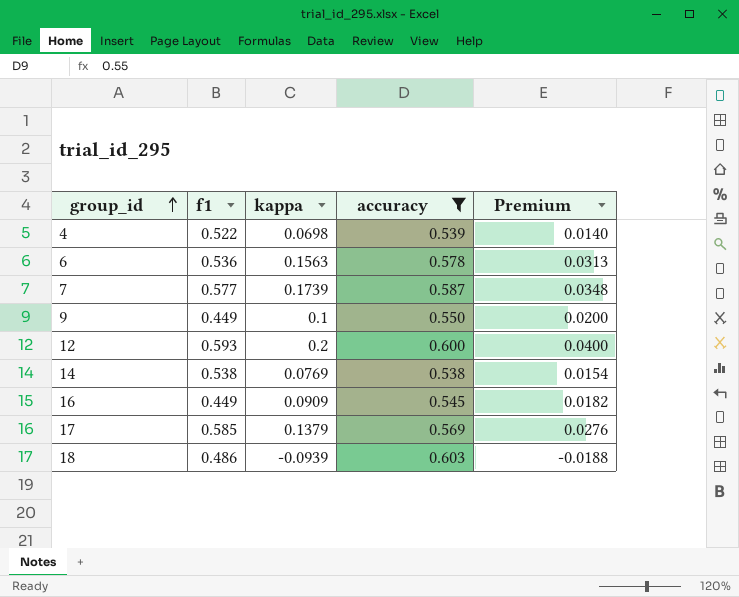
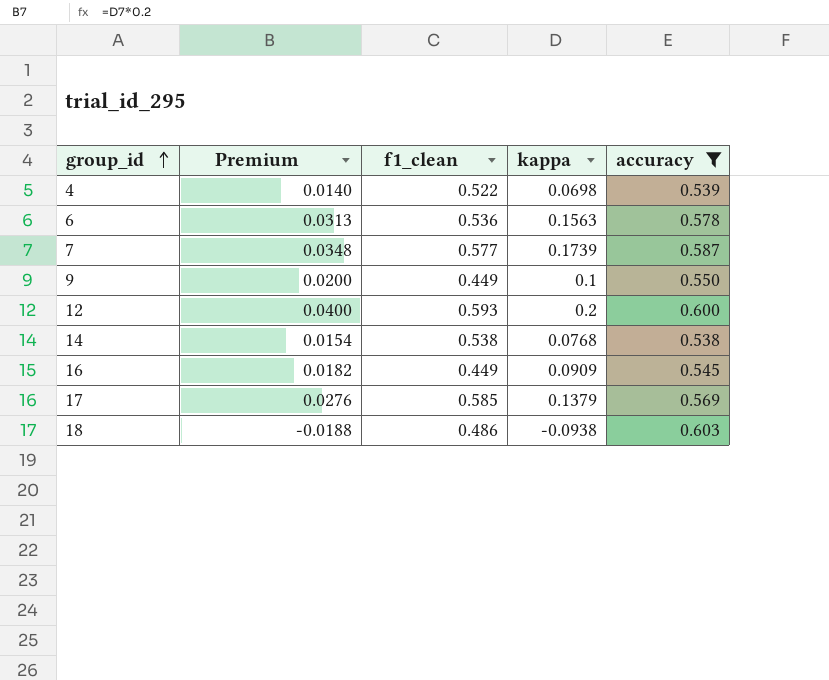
column Premium | position: 5 -> 2
column name: f1 -> f1_clean
14 | kappa: 0.0769 -> 0.0768
18 | kappa: -0.0939 -> -0.0938

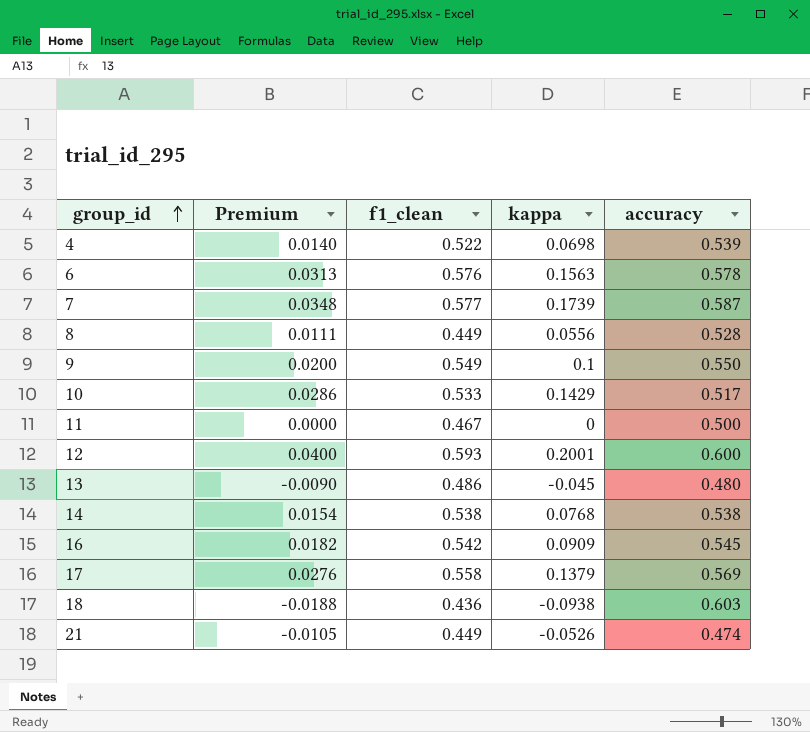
filter: accuracy >= 0.538 -> none
6 | f1_clean: 0.536 -> 0.576
9 | f1_clean: 0.449 -> 0.549
12 | kappa: 0.2 -> 0.2001
16 | f1_clean: 0.449 -> 0.542
17 | f1_clean: 0.585 -> 0.558
18 | f1_clean: 0.486 -> 0.436

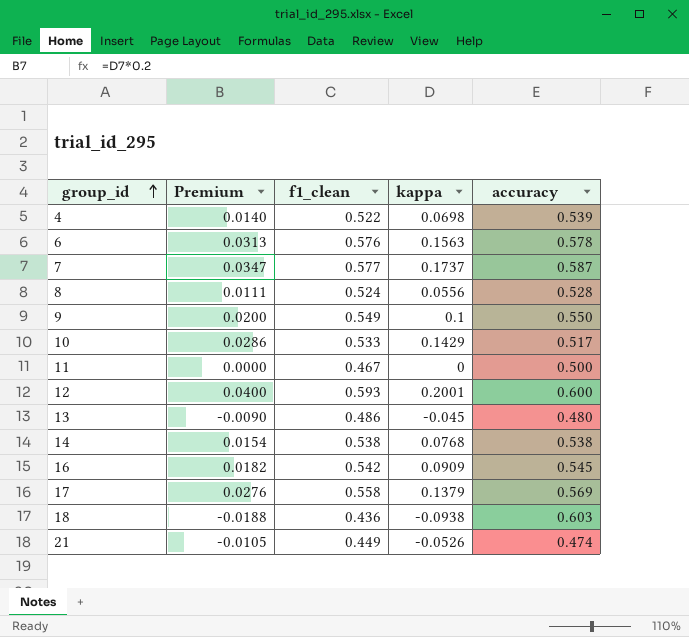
7 | Premium: 0.0348 -> 0.0347
7 | kappa: 0.1739 -> 0.1737
8 | f1_clean: 0.449 -> 0.524

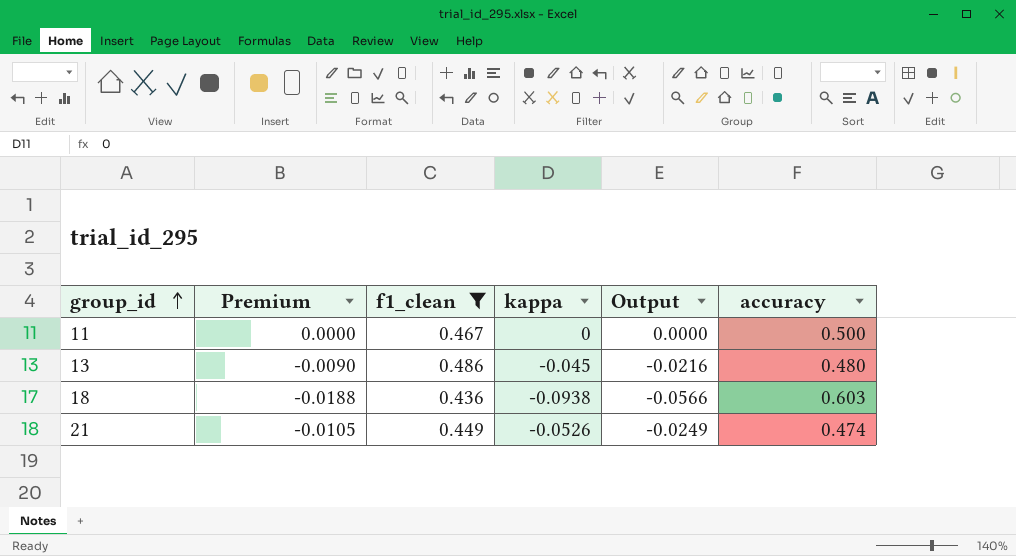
filter: none -> f1_clean <= 0.486
column Output | formula: none -> [kappa] * [accuracy]

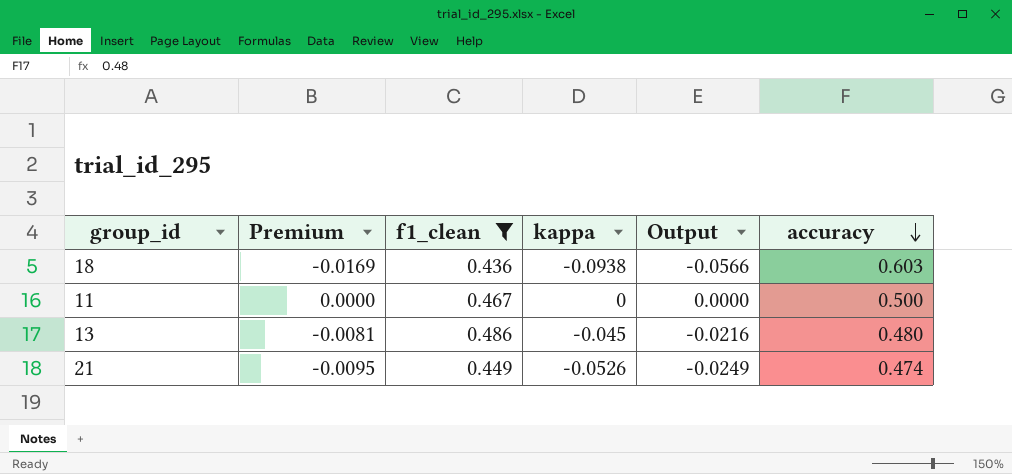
row order: group_id ascending -> accuracy descending
column Premium | formula: [kappa] * 0.2 -> [kappa] * 0.18

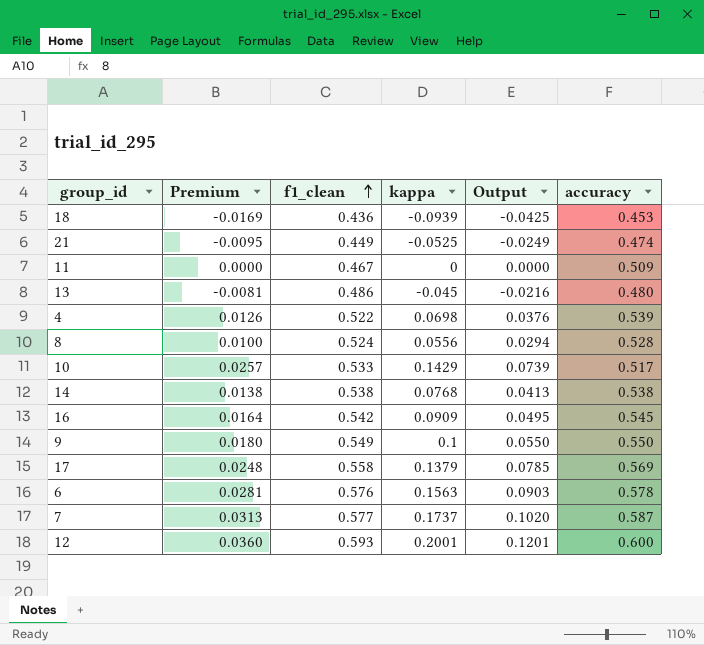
filter: f1_clean <= 0.486 -> none
row order: accuracy descending -> f1_clean ascending
18 | kappa: -0.0938 -> -0.0939
18 | Output: -0.0566 -> -0.0425
18 | accuracy: 0.603 -> 0.453
21 | kappa: -0.0526 -> -0.0525
11 | accuracy: 0.500 -> 0.509

